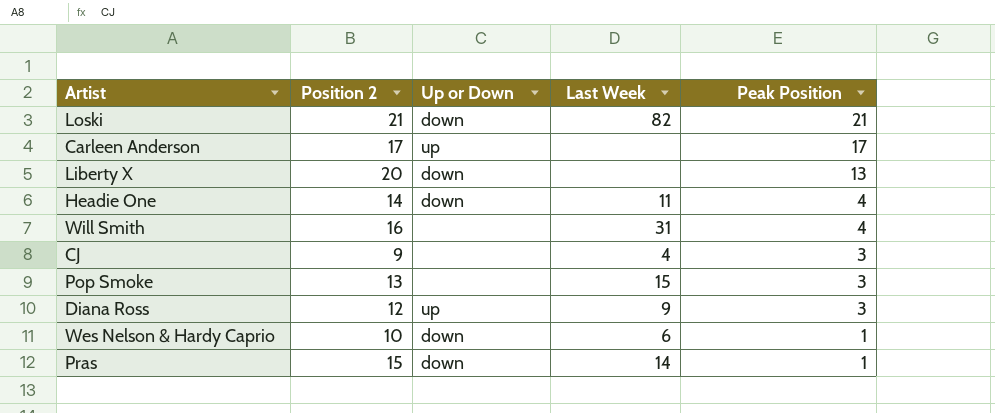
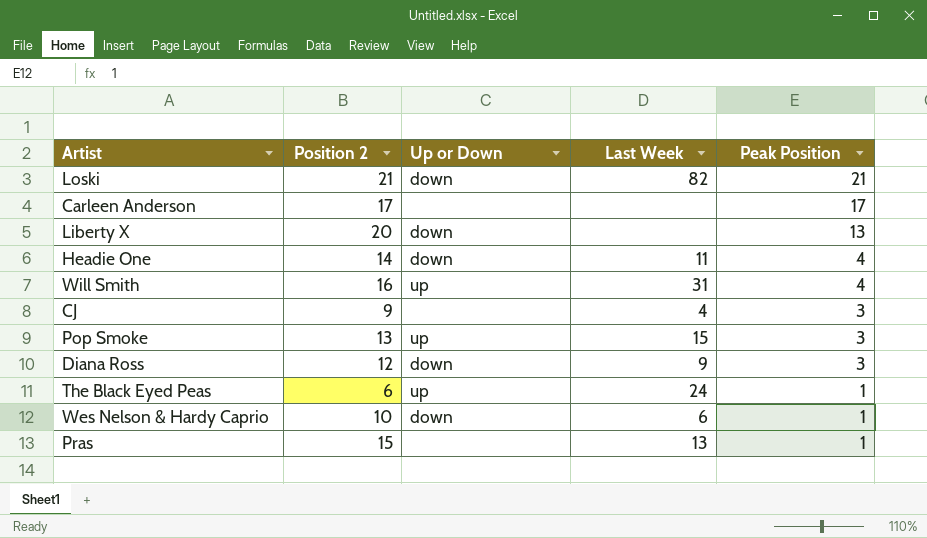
Carleen Anderson | Up or Down: up -> none
Will Smith | Up or Down: none -> up
Pop Smoke | Up or Down: none -> up
Diana Ross | Up or Down: up -> down
row The Black Eyed Peas: none -> 6 | up | 24 | 1
Pras | Up or Down: down -> none
Pras | Last Week: 14 -> 13

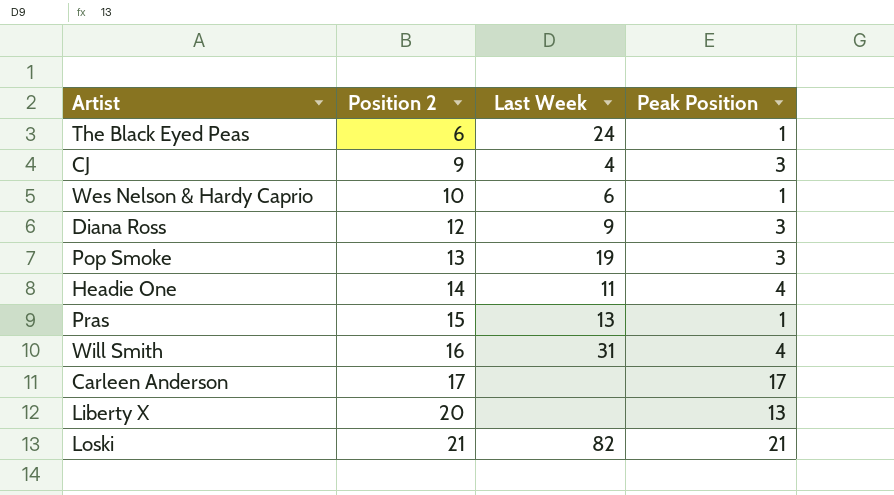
row order: Peak Position descending -> Position 2 ascending
column Up or Down | position: 3 -> none
Pop Smoke | Last Week: 15 -> 19

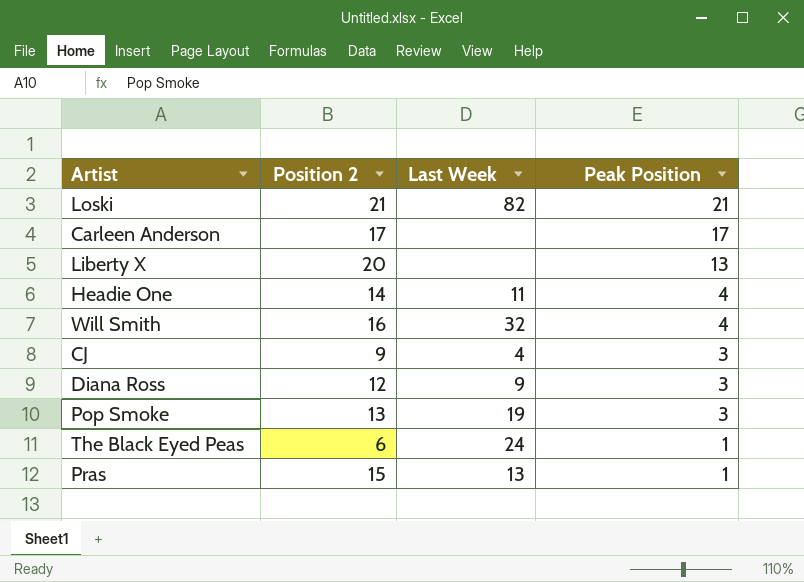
row order: Position 2 ascending -> Peak Position descending
row Wes Nelson & Hardy Caprio: 10 | 6 | 1 -> none
Will Smith | Last Week: 31 -> 32

